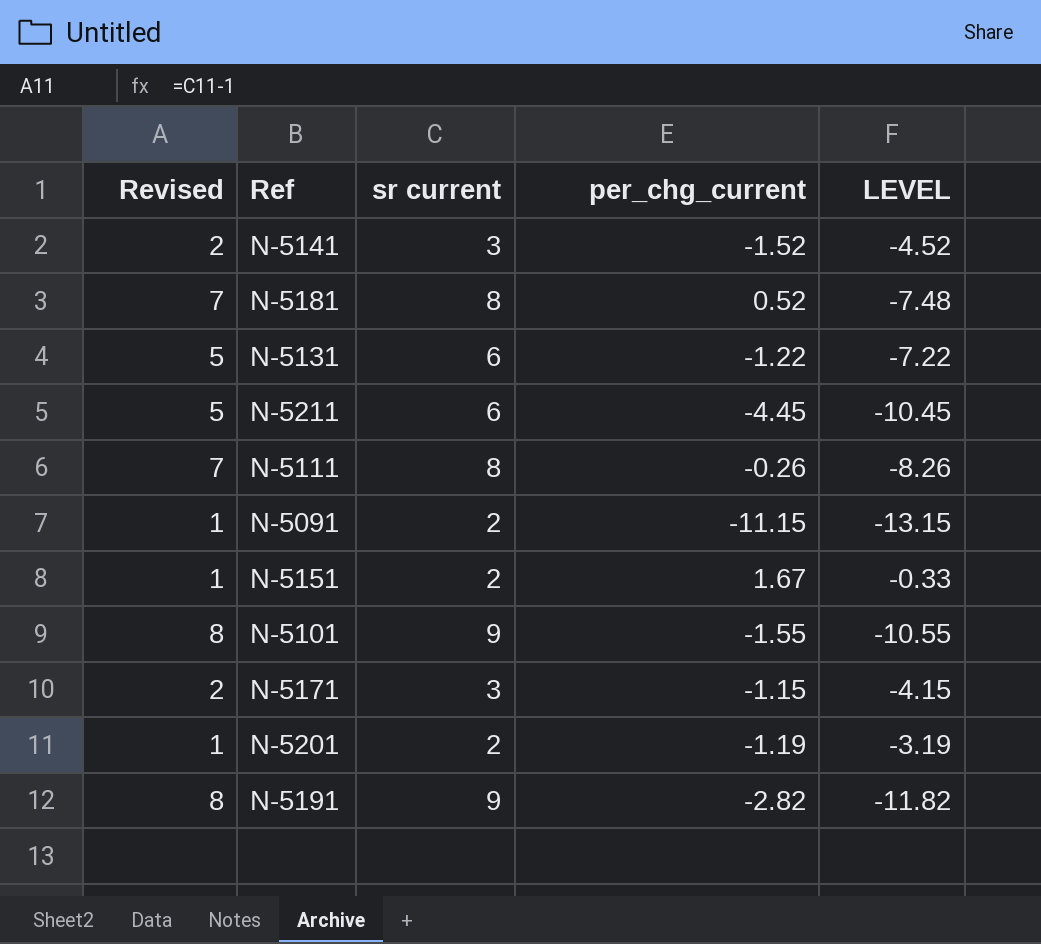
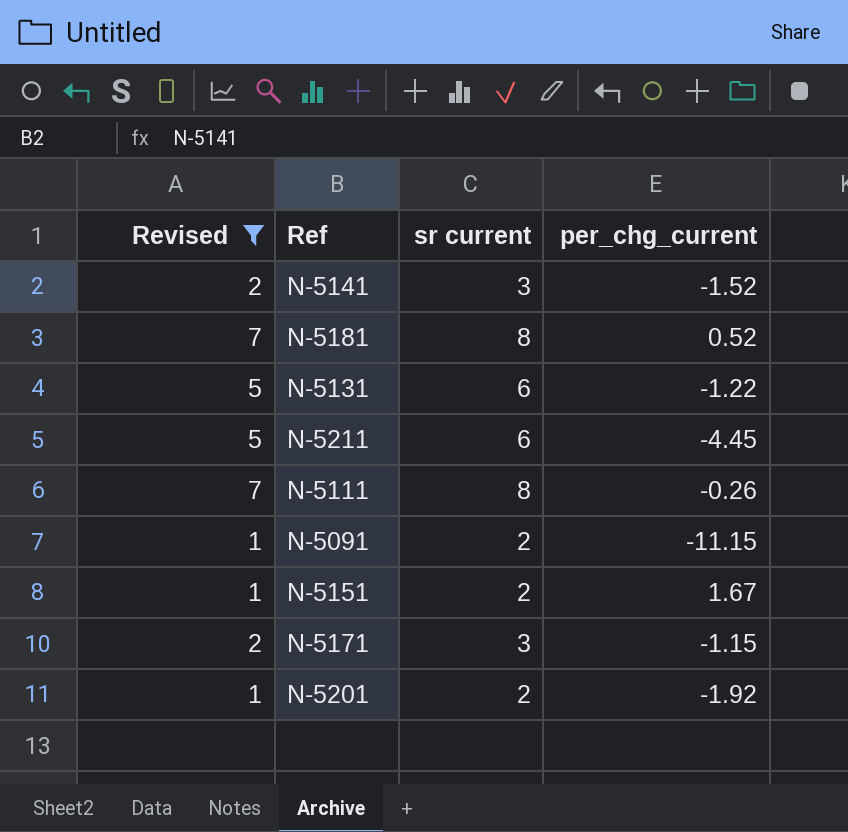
filter: none -> Revised != 8
column LEVEL | formula: [per_chg_current] - [sr current] -> none
N-5201 | per_chg_current: -1.19 -> -1.92

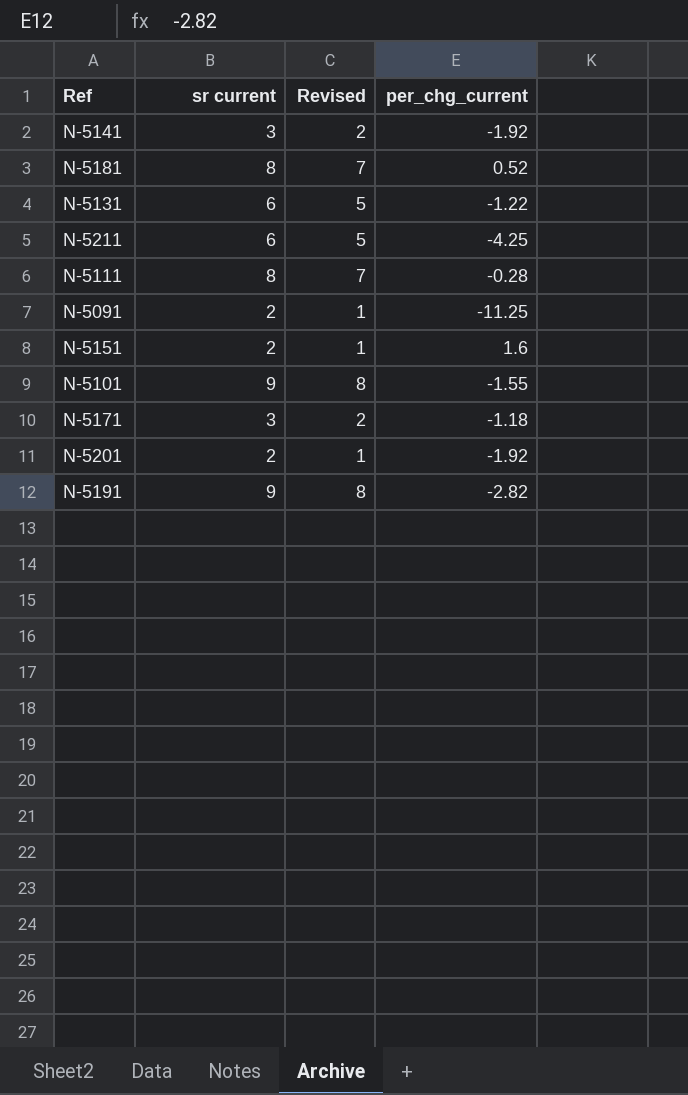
filter: Revised != 8 -> none
column Revised | position: 1 -> 3
N-5141 | per_chg_current: -1.52 -> -1.92
N-5211 | per_chg_current: -4.45 -> -4.25
N-5111 | per_chg_current: -0.26 -> -0.28
N-5091 | per_chg_current: -11.15 -> -11.25
N-5151 | per_chg_current: 1.67 -> 1.6
N-5171 | per_chg_current: -1.15 -> -1.18

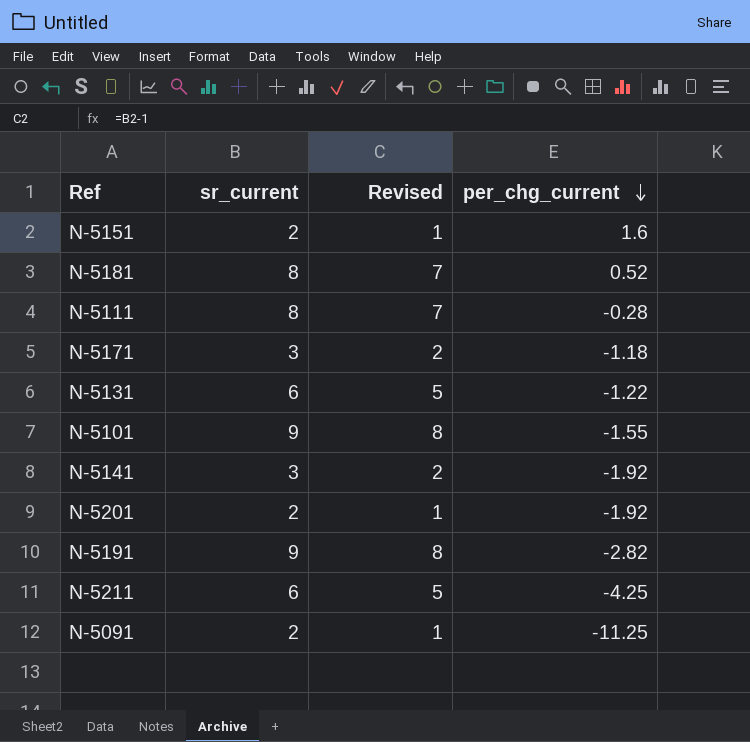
row order: none -> per_chg_current descending
column name: sr current -> sr_current

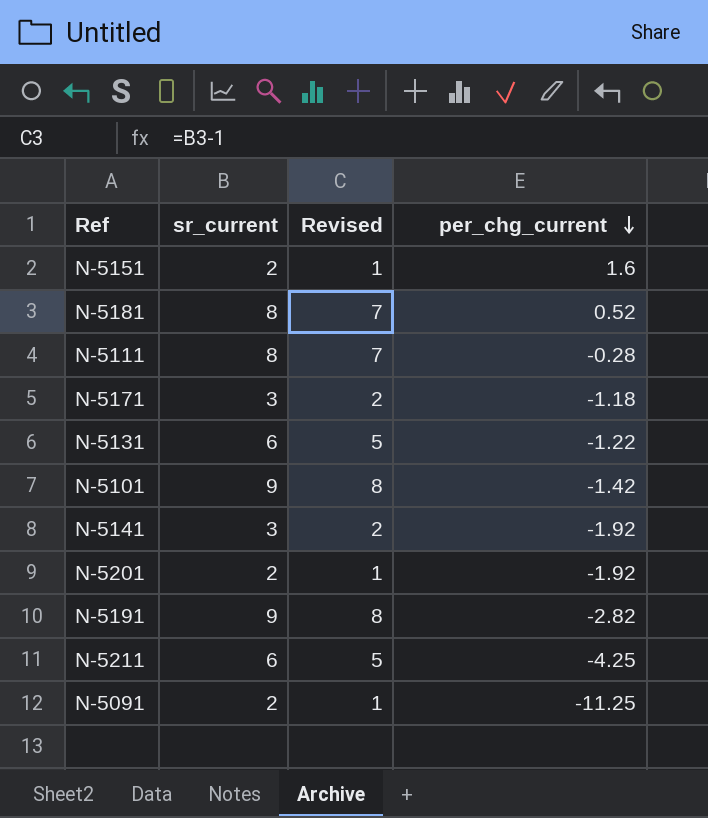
N-5101 | per_chg_current: -1.55 -> -1.42

